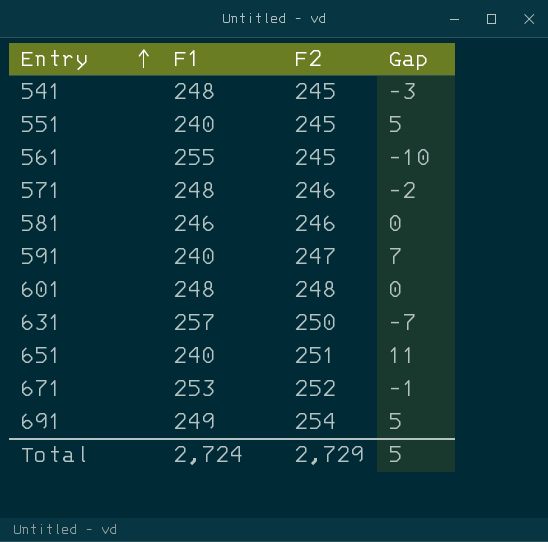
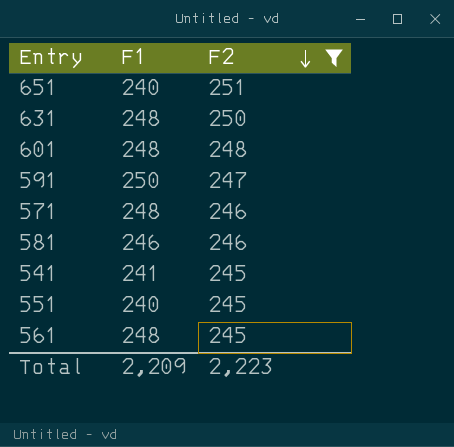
filter: none -> F2 <= 251
row order: Entry ascending -> F2 descending
column Gap | formula: [F2] - [F1] -> none
631 | F1: 257 -> 248
591 | F1: 240 -> 250
541 | F1: 248 -> 241
561 | F1: 255 -> 248
Total | F1: 2,724 -> 2,209
Total | F2: 2,729 -> 2,223

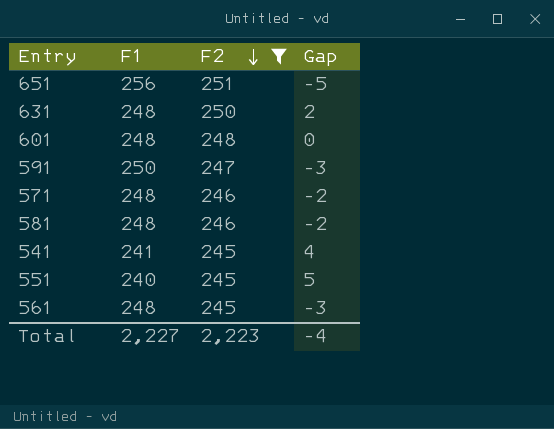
column Gap | formula: none -> [F2] - [F1]
651 | F1: 240 -> 256
581 | F1: 246 -> 248
Total | F1: 2,209 -> 2,227

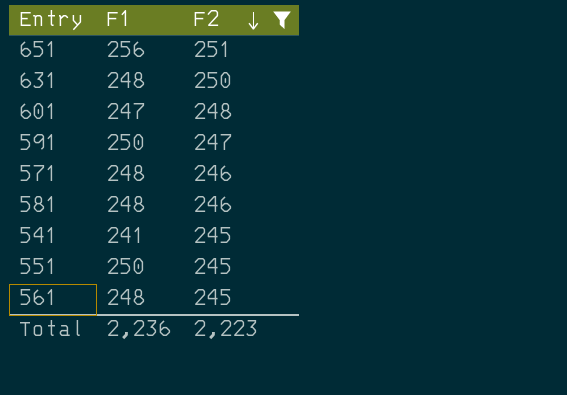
column Gap | formula: [F2] - [F1] -> none
601 | F1: 248 -> 247
551 | F1: 240 -> 250
Total | F1: 2,227 -> 2,236

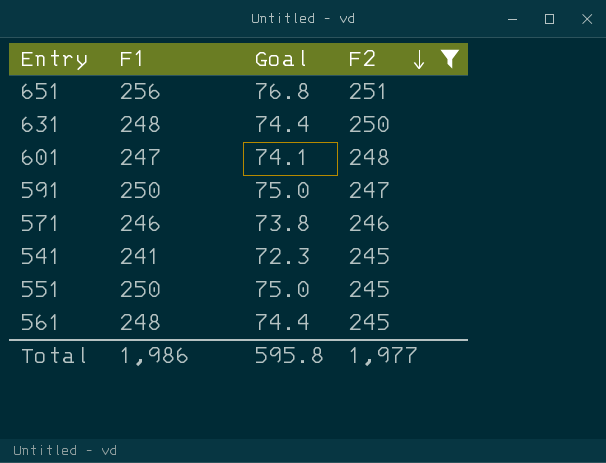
column Goal | formula: none -> [F1] * 0.3
row 581: 248 | 246 -> none
571 | F1: 248 -> 246
Total | F1: 2,236 -> 1,986
Total | F2: 2,223 -> 1,977

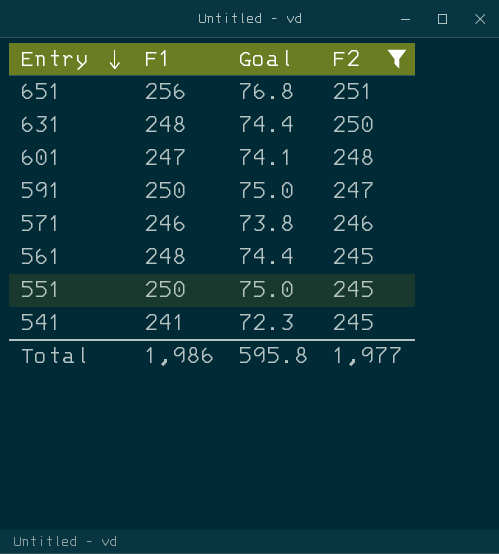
row order: F2 descending -> Entry descending

